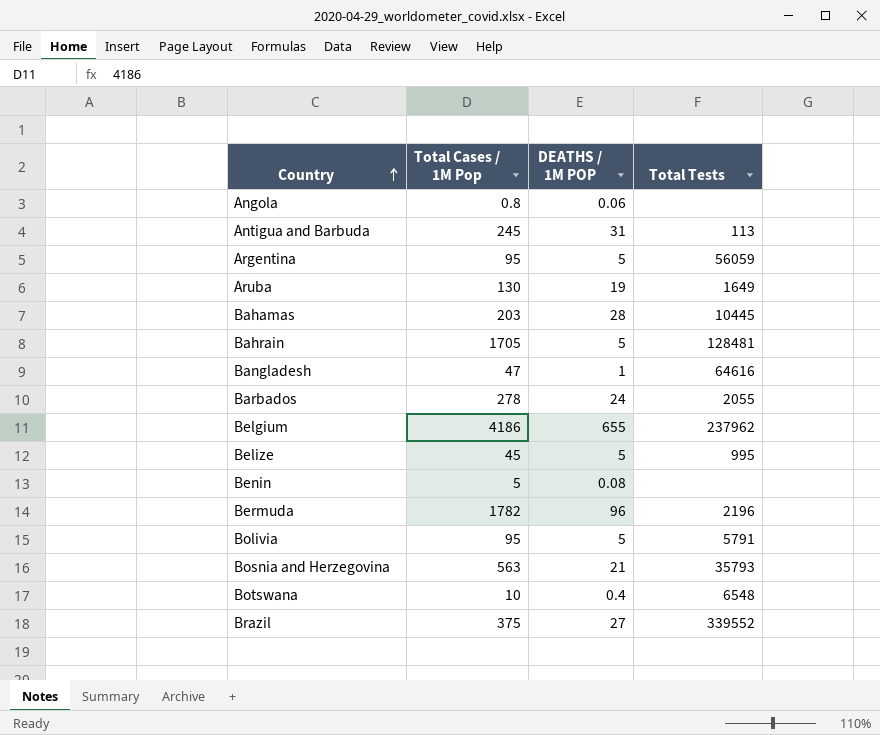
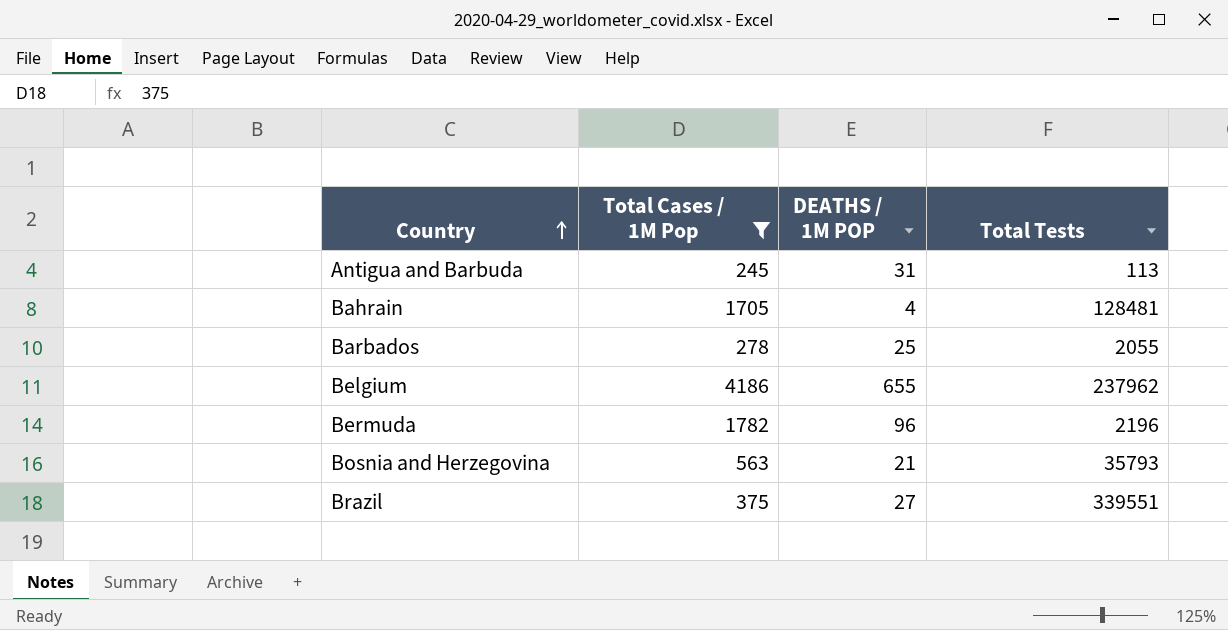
filter: none -> Total Cases / 1M Pop >= 245
Bahrain | DEATHS / 1M POP: 5 -> 4
Barbados | DEATHS / 1M POP: 24 -> 25
Brazil | Total Tests: 339552 -> 339551

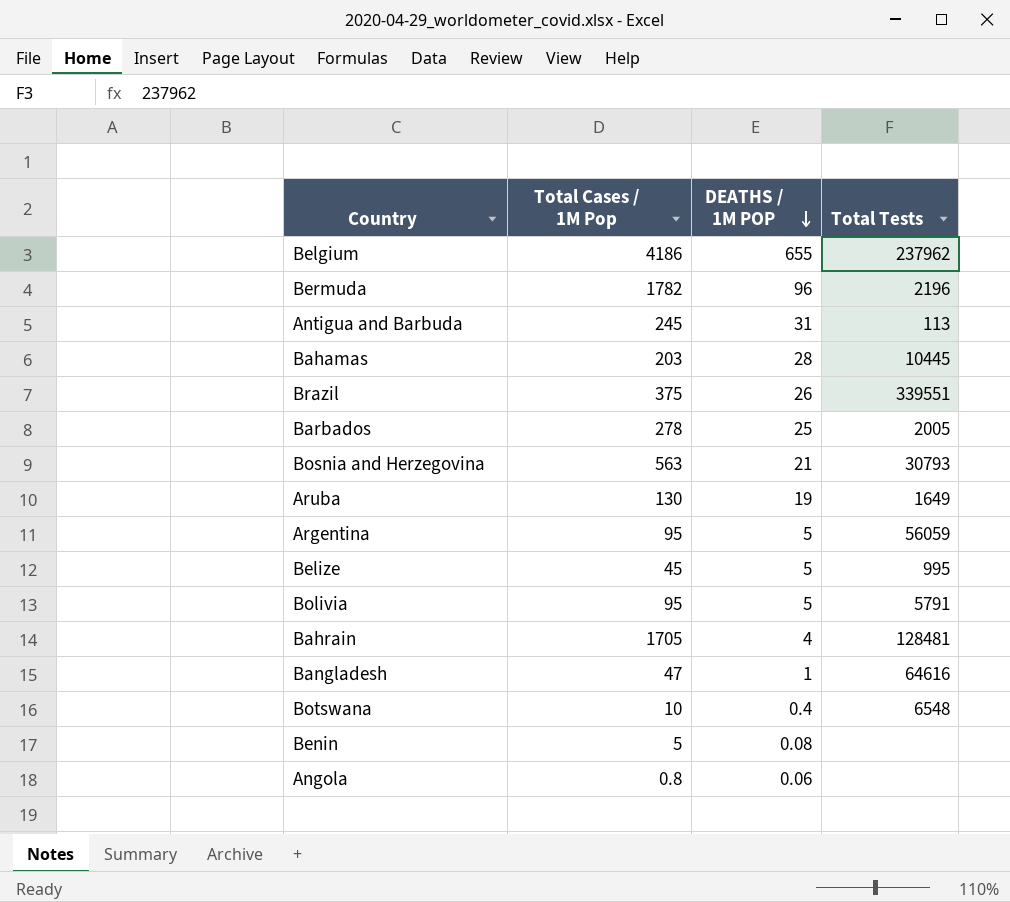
filter: Total Cases / 1M Pop >= 245 -> none
row order: Country ascending -> DEATHS / 1M POP descending
Brazil | DEATHS / 1M POP: 27 -> 26
Barbados | Total Tests: 2055 -> 2005
Bosnia and Herzegovina | Total Tests: 35793 -> 30793

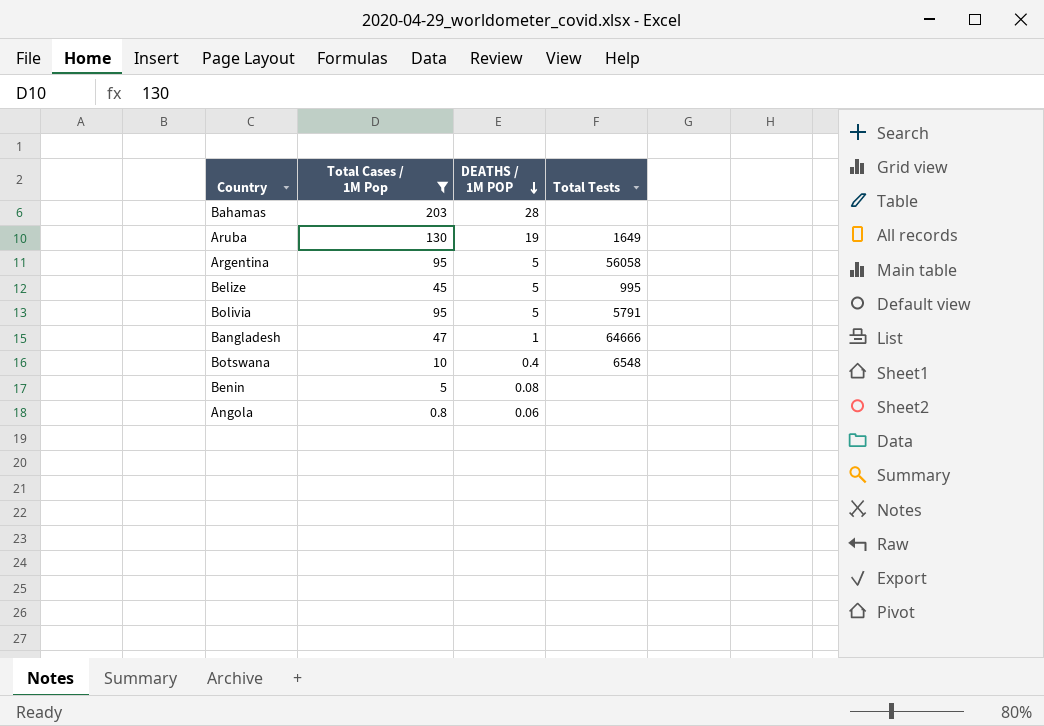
filter: none -> Total Cases / 1M Pop <= 203
Bahamas | Total Tests: 10445 -> none
Argentina | Total Tests: 56059 -> 56058
Bangladesh | Total Tests: 64616 -> 64666

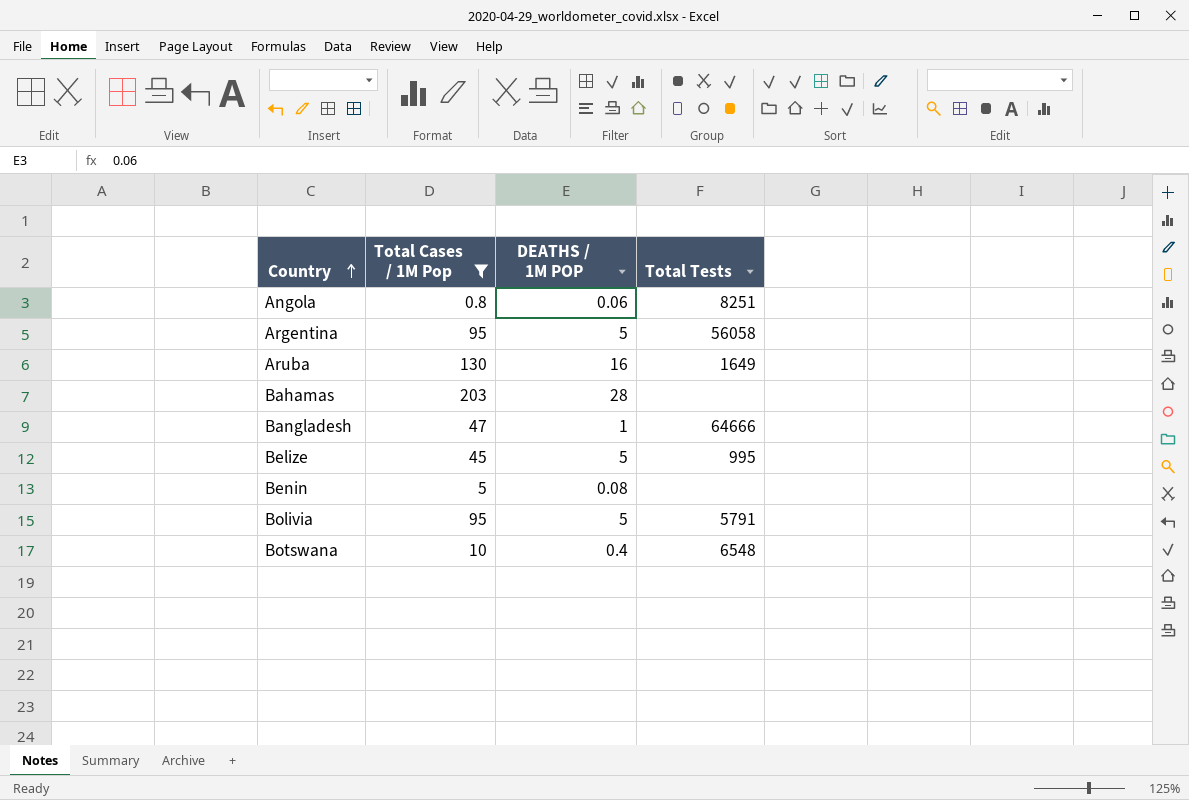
row order: DEATHS / 1M POP descending -> Country ascending
Angola | Total Tests: none -> 8251
Aruba | DEATHS / 1M POP: 19 -> 16

